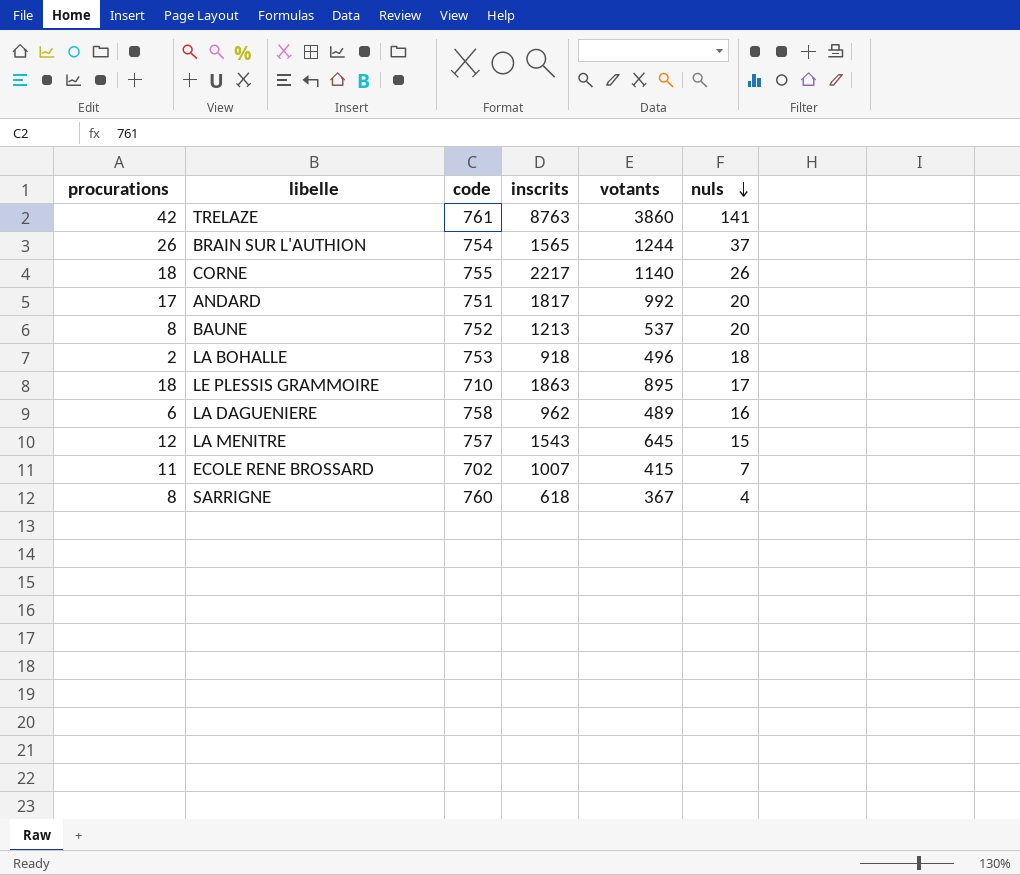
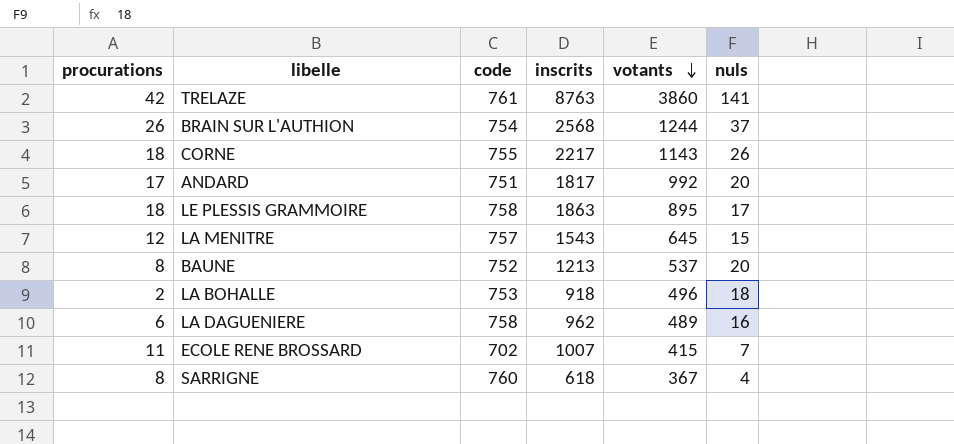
row order: nuls descending -> votants descending
BRAIN SUR L'AUTHION | inscrits: 1565 -> 2568
CORNE | votants: 1140 -> 1143
LE PLESSIS GRAMMOIRE | code: 710 -> 758

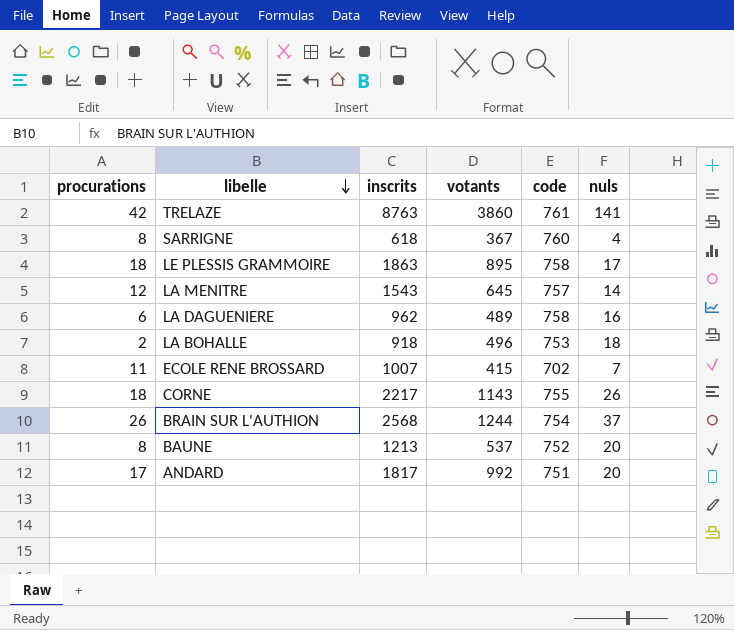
row order: votants descending -> libelle descending
column code | position: 3 -> 5
LA MENITRE | nuls: 15 -> 14

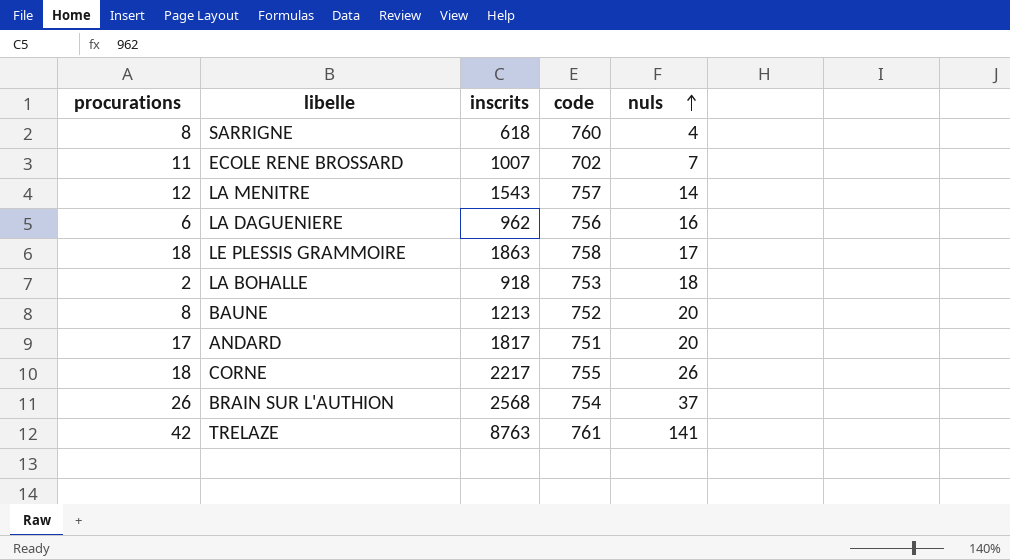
row order: libelle descending -> nuls ascending
column votants | position: 4 -> none
LA DAGUENIERE | code: 758 -> 756

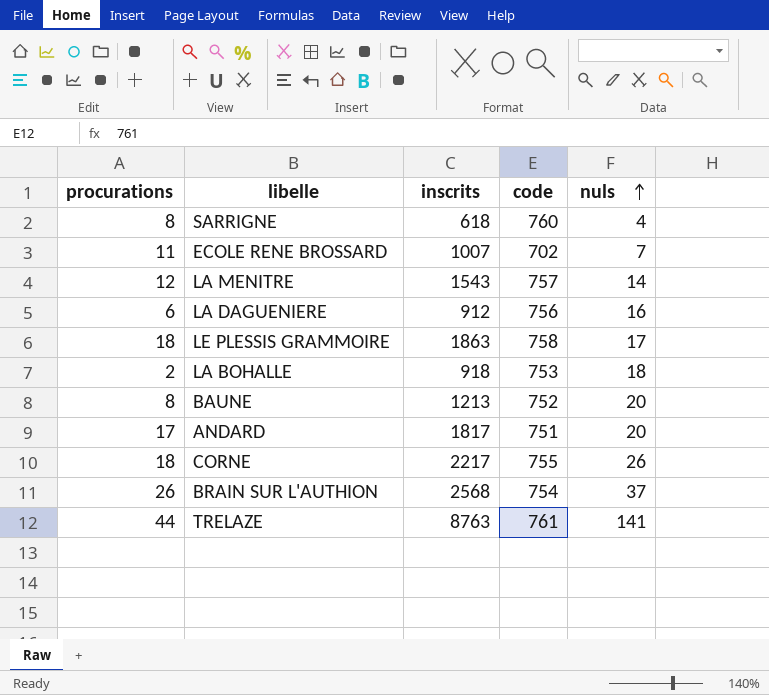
LA DAGUENIERE | inscrits: 962 -> 912
TRELAZE | procurations: 42 -> 44

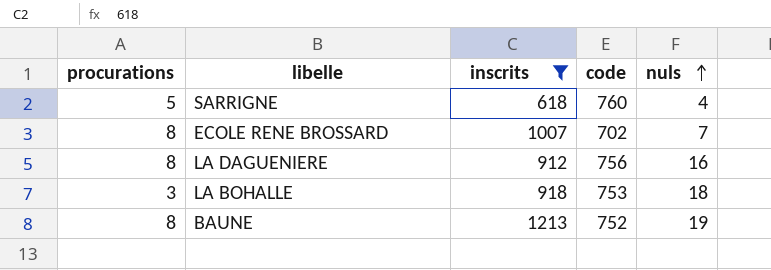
filter: none -> inscrits <= 1213
SARRIGNE | procurations: 8 -> 5
ECOLE RENE BROSSARD | procurations: 11 -> 8
LA DAGUENIERE | procurations: 6 -> 8
LA BOHALLE | procurations: 2 -> 3
BAUNE | nuls: 20 -> 19

